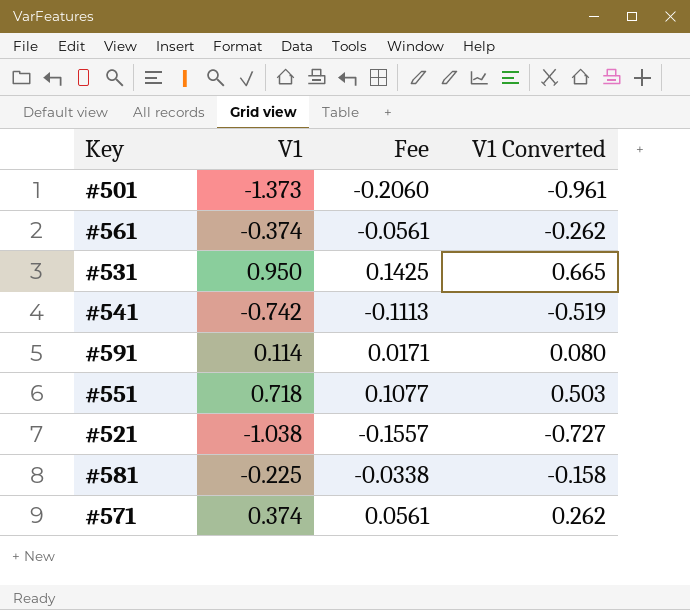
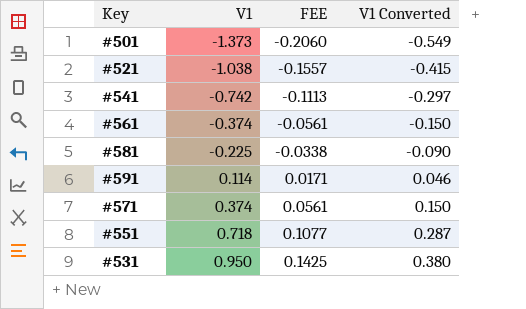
row order: none -> V1 ascending
column name: Fee -> FEE
column V1 Converted | formula: [V1] * 0.7 -> [V1] * 0.4

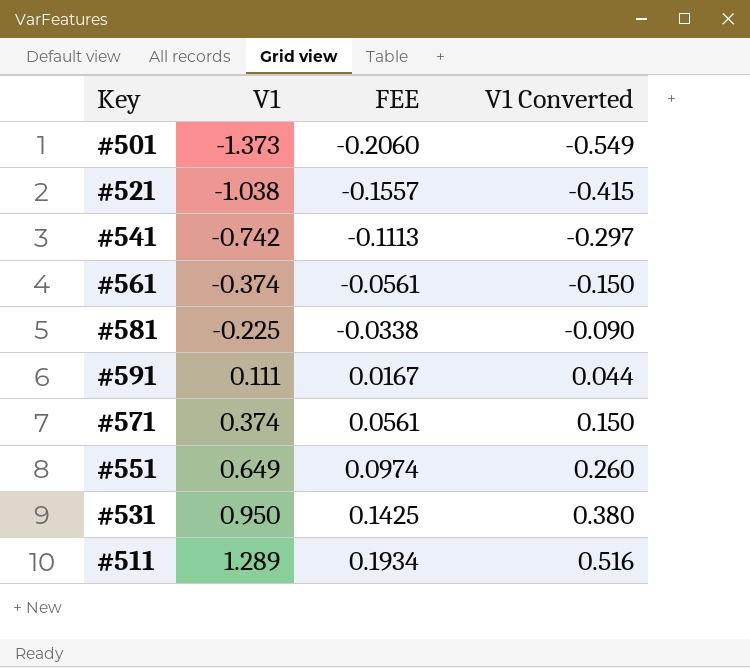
#591 | V1: 0.114 -> 0.111
#591 | FEE: 0.0171 -> 0.0167
#591 | V1 Converted: 0.046 -> 0.044
#551 | V1: 0.718 -> 0.649
#551 | FEE: 0.1077 -> 0.0974
#551 | V1 Converted: 0.287 -> 0.260
row #511: none -> 1.289 | 0.1934 | 0.516

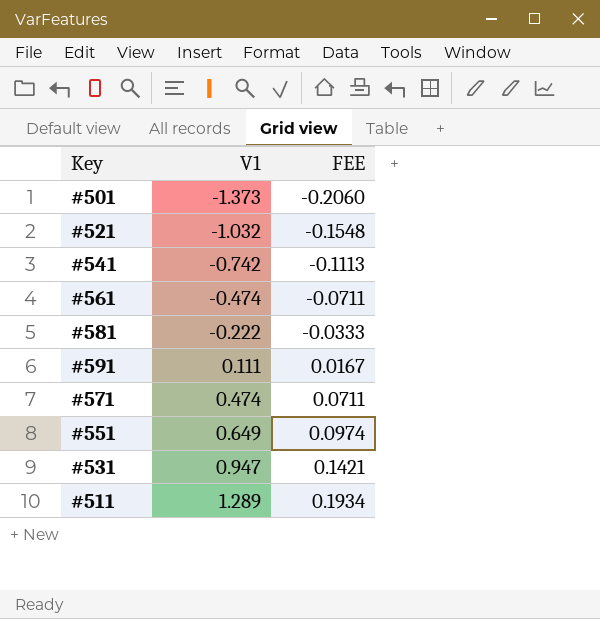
column V1 Converted | formula: [V1] * 0.4 -> none
#521 | V1: -1.038 -> -1.032
#521 | FEE: -0.1557 -> -0.1548
#561 | V1: -0.374 -> -0.474
#561 | FEE: -0.0561 -> -0.0711
#581 | V1: -0.225 -> -0.222
#581 | FEE: -0.0338 -> -0.0333
#571 | V1: 0.374 -> 0.474
#571 | FEE: 0.0561 -> 0.0711
#531 | V1: 0.950 -> 0.947
#531 | FEE: 0.1425 -> 0.1421

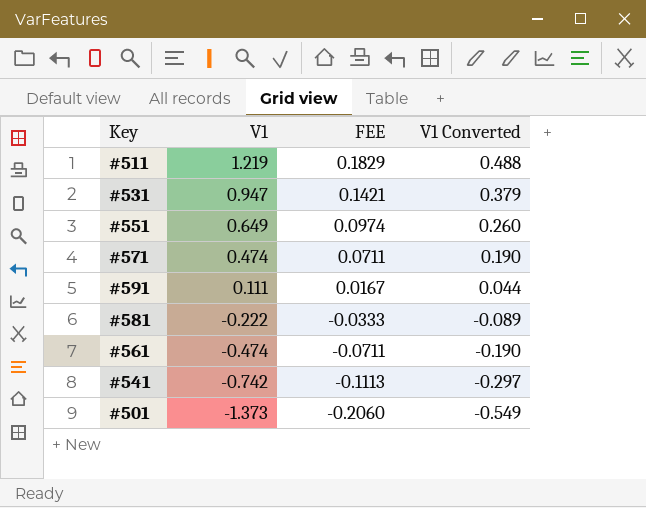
row order: V1 ascending -> V1 descending
column V1 Converted | formula: none -> [V1] * 0.4
row #521: -1.032 | -0.1548 -> none
#511 | V1: 1.289 -> 1.219
#511 | FEE: 0.1934 -> 0.1829

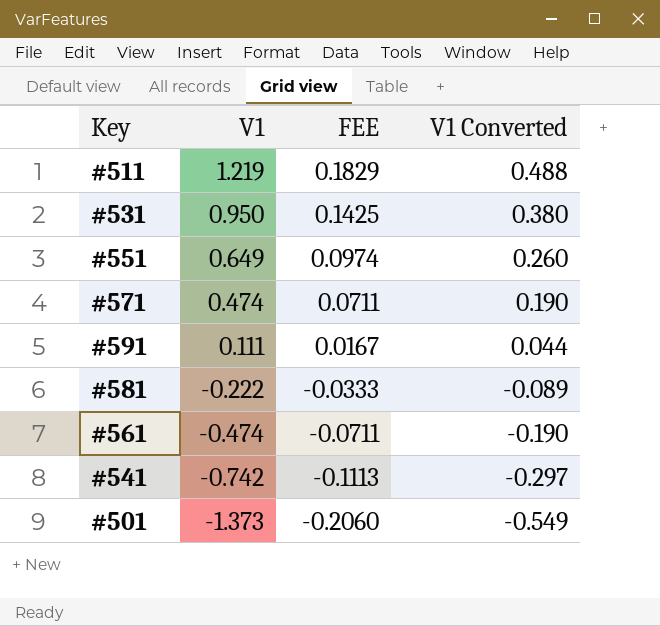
#531 | V1: 0.947 -> 0.950
#531 | FEE: 0.1421 -> 0.1425
#531 | V1 Converted: 0.379 -> 0.380

